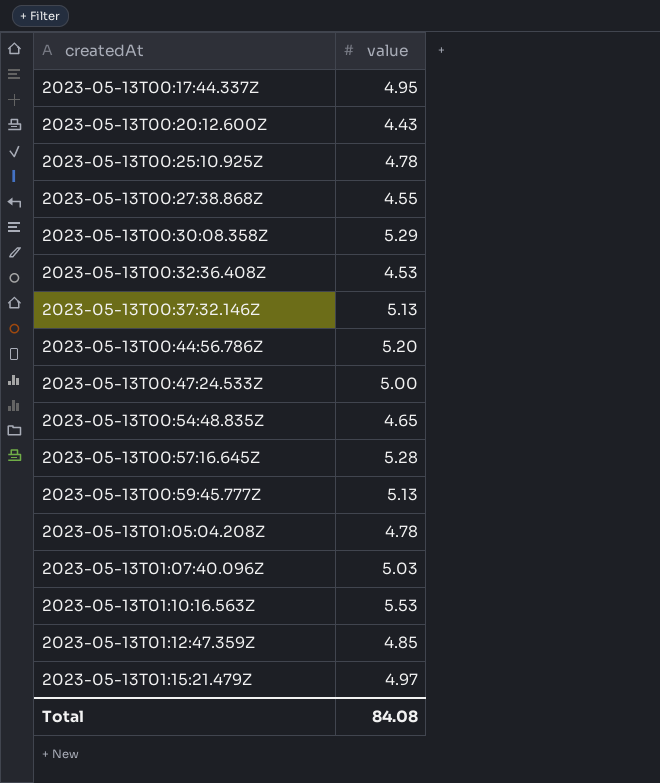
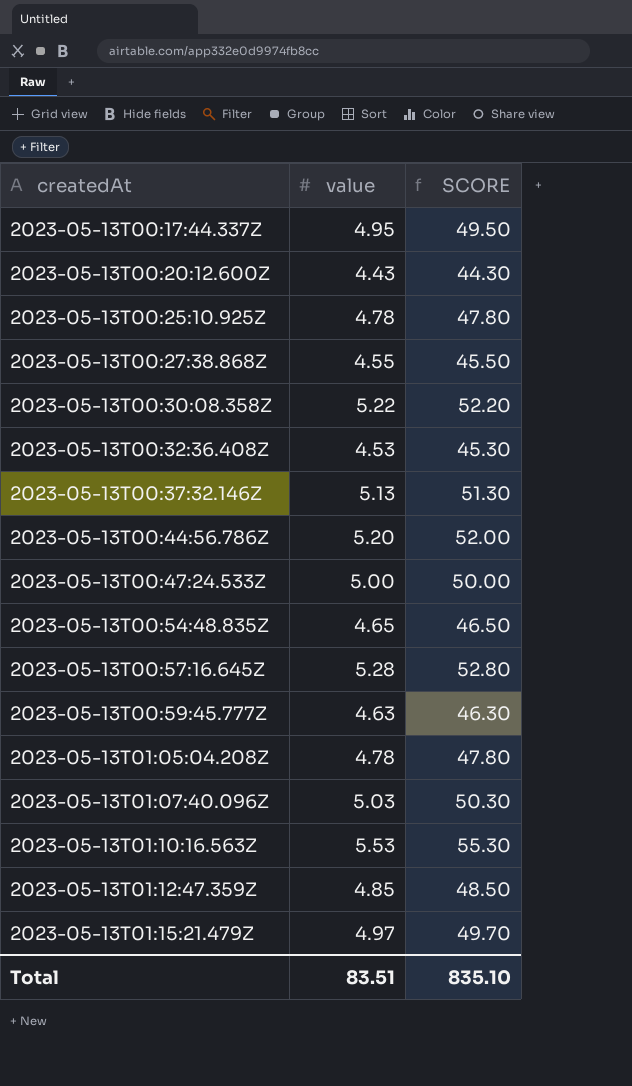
column SCORE | formula: none -> [value] * 10
2023-05-13T00:30:08.358Z | value: 5.29 -> 5.22
2023-05-13T00:59:45.777Z | value: 5.13 -> 4.63
Total | value: 84.08 -> 83.51

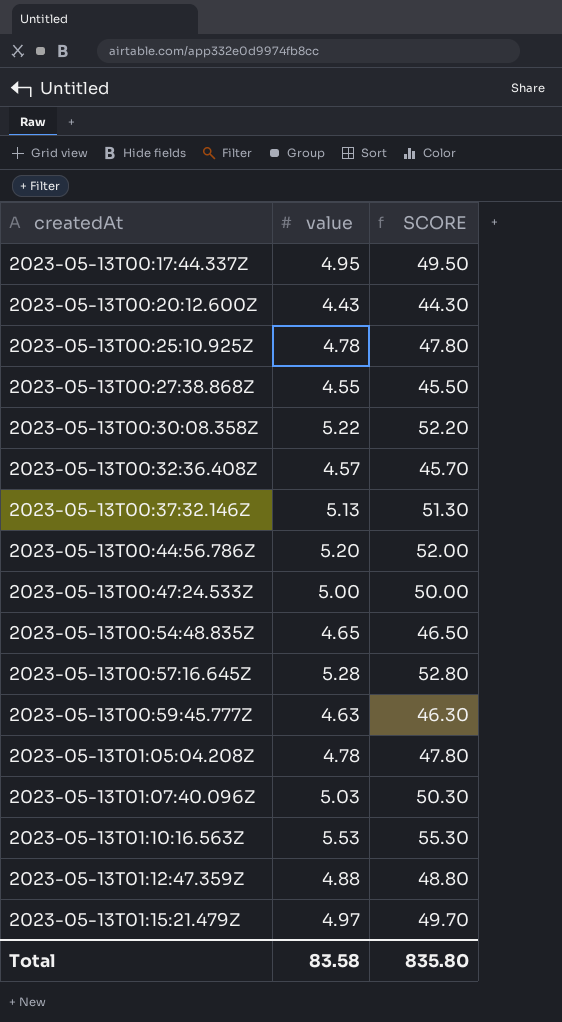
2023-05-13T00:32:36.408Z | value: 4.53 -> 4.57
2023-05-13T00:32:36.408Z | SCORE: 45.30 -> 45.70
2023-05-13T01:12:47.359Z | value: 4.85 -> 4.88
2023-05-13T01:12:47.359Z | SCORE: 48.50 -> 48.80
Total | value: 83.51 -> 83.58
Total | SCORE: 835.10 -> 835.80

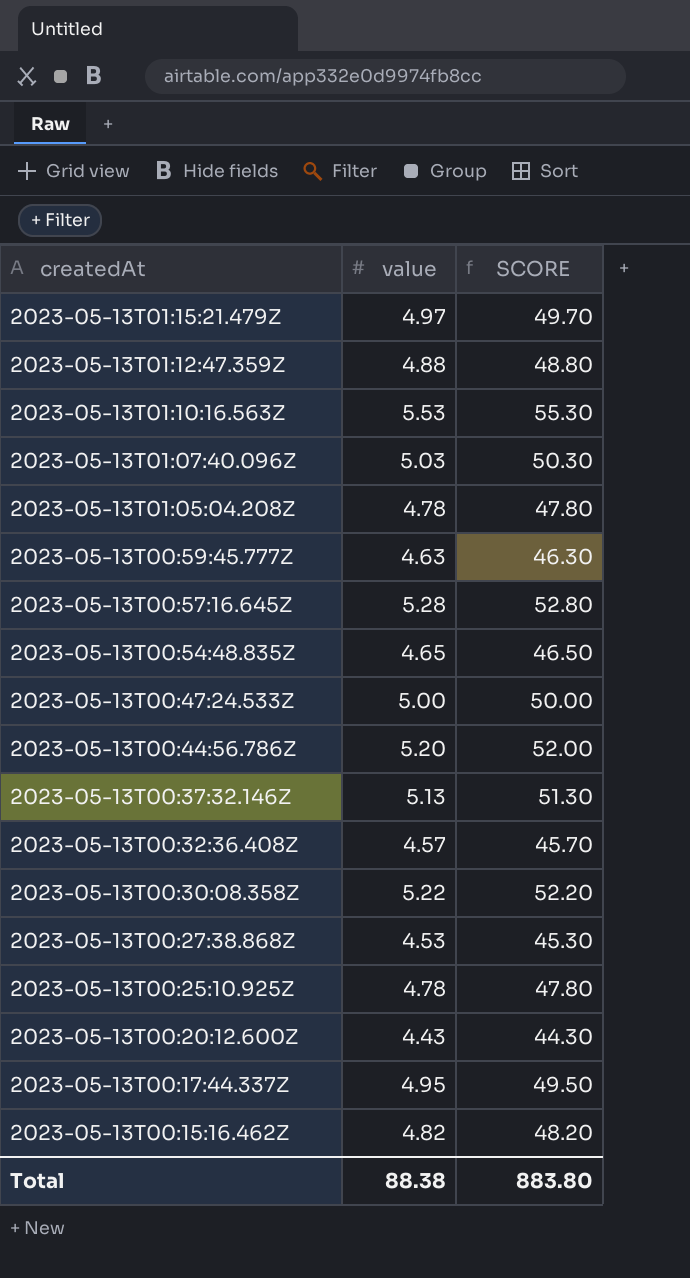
row order: createdAt ascending -> createdAt descending
2023-05-13T00:27:38.868Z | value: 4.55 -> 4.53
2023-05-13T00:27:38.868Z | SCORE: 45.50 -> 45.30
row 2023-05-13T00:15:16.462Z: none -> 4.82 | 48.20
Total | value: 83.58 -> 88.38
Total | SCORE: 835.80 -> 883.80

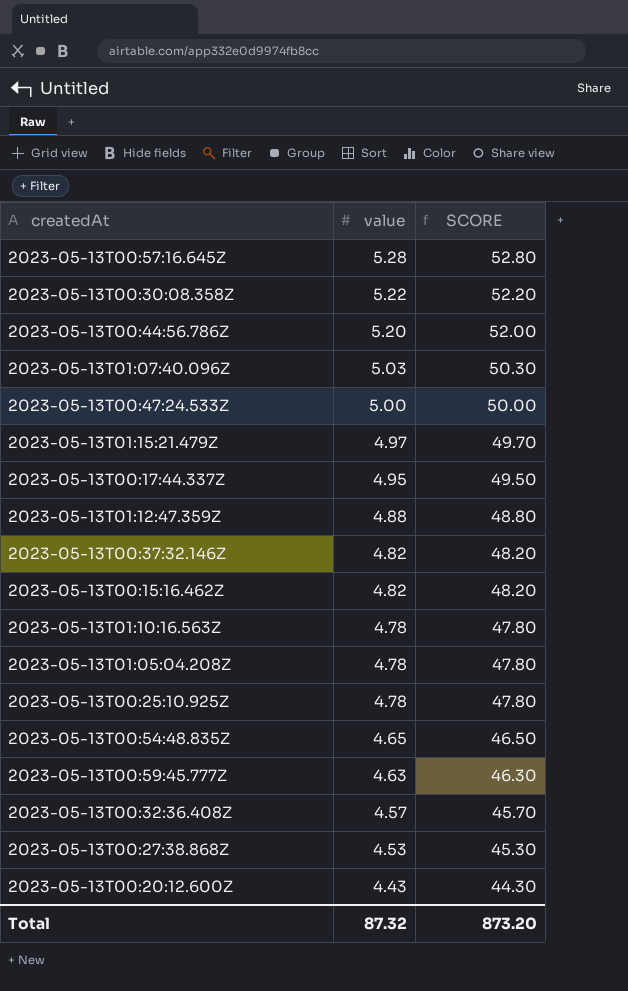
row order: createdAt descending -> value descending
2023-05-13T00:37:32.146Z | value: 5.13 -> 4.82
2023-05-13T00:37:32.146Z | SCORE: 51.30 -> 48.20
2023-05-13T01:10:16.563Z | value: 5.53 -> 4.78
2023-05-13T01:10:16.563Z | SCORE: 55.30 -> 47.80
Total | value: 88.38 -> 87.32
Total | SCORE: 883.80 -> 873.20

